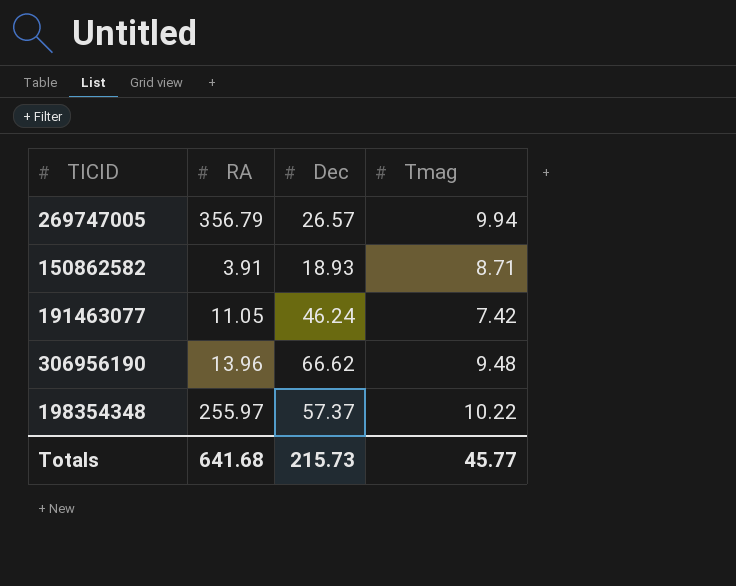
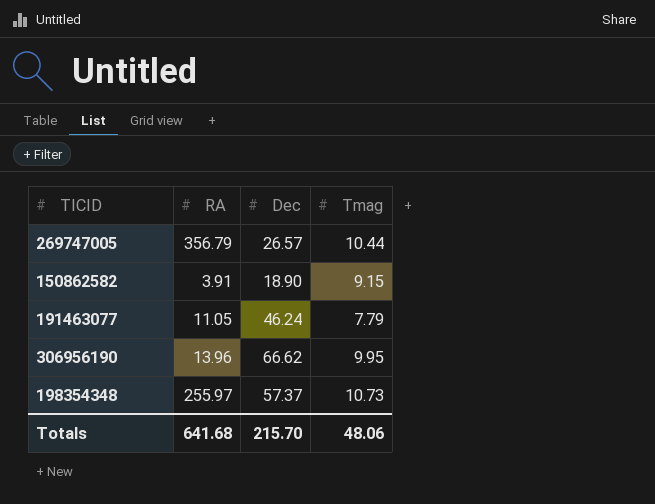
269747005 | Tmag: 9.94 -> 10.44
150862582 | Dec: 18.93 -> 18.90
150862582 | Tmag: 8.71 -> 9.15
191463077 | Tmag: 7.42 -> 7.79
306956190 | Tmag: 9.48 -> 9.95
198354348 | Tmag: 10.22 -> 10.73
Totals | Dec: 215.73 -> 215.70
Totals | Tmag: 45.77 -> 48.06

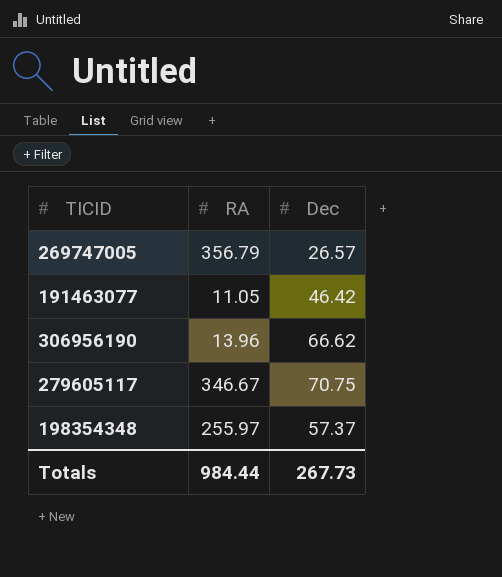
column Tmag | position: 4 -> none
row 150862582: 3.91 | 18.90 | 9.15 -> none
191463077 | Dec: 46.24 -> 46.42
row 279605117: none -> 346.67 | 70.75
Totals | RA: 641.68 -> 984.44
Totals | Dec: 215.70 -> 267.73

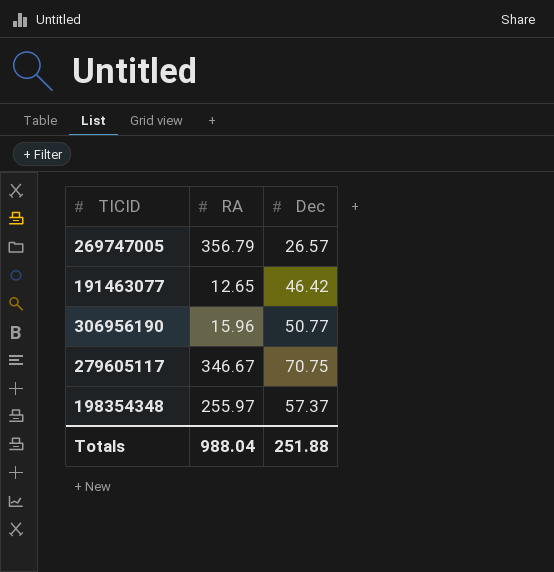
191463077 | RA: 11.05 -> 12.65
306956190 | RA: 13.96 -> 15.96
306956190 | Dec: 66.62 -> 50.77
Totals | RA: 984.44 -> 988.04
Totals | Dec: 267.73 -> 251.88

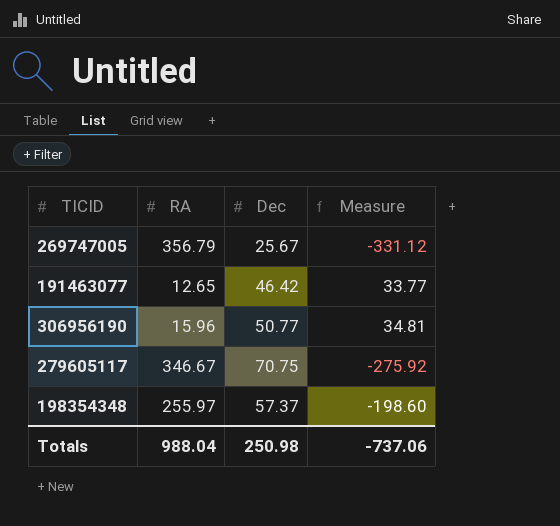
column Measure | formula: none -> [Dec] - [RA]
269747005 | Dec: 26.57 -> 25.67
Totals | Dec: 251.88 -> 250.98

